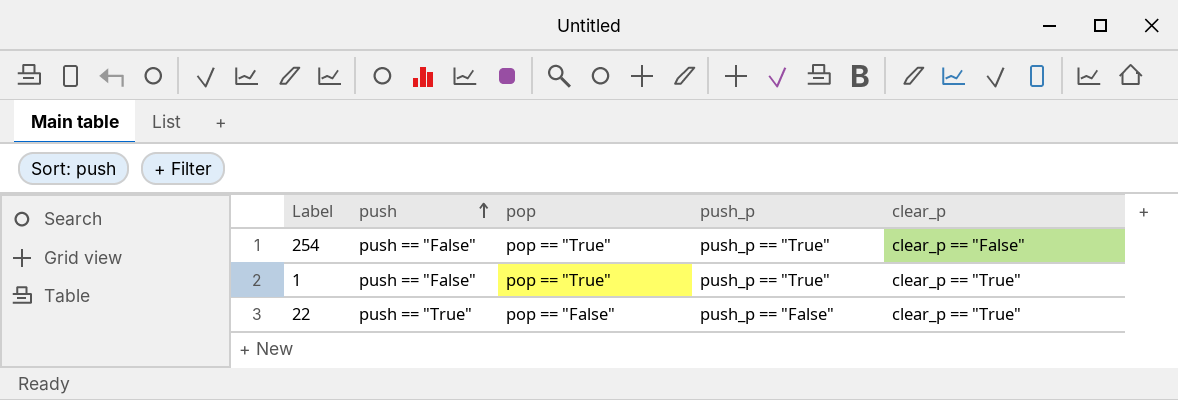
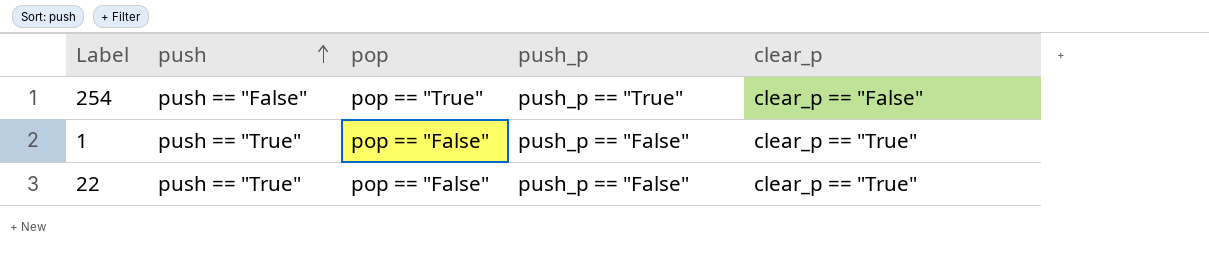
1 | push: push == "False" -> push == "True"
1 | pop: pop == "True" -> pop == "False"
1 | push_p: push_p == "True" -> push_p == "False"

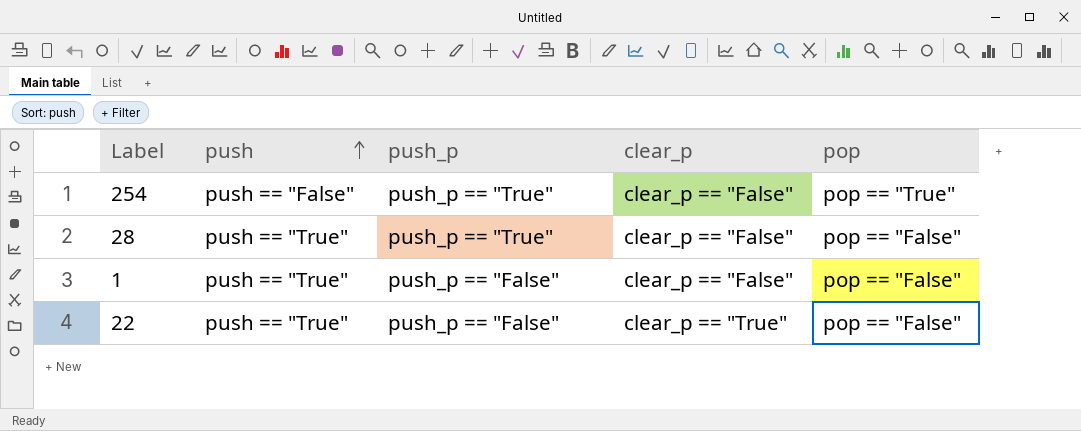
column pop | position: 3 -> 5
row 28: none -> push == "True" | push_p == "True" | clear_p == "False" | pop == "False"
1 | clear_p: clear_p == "True" -> clear_p == "False"

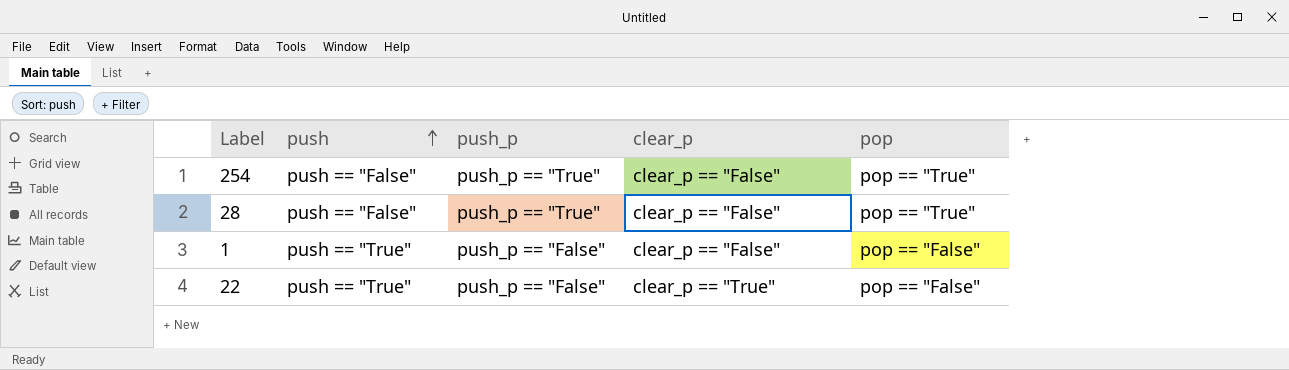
28 | push: push == "True" -> push == "False"
28 | pop: pop == "False" -> pop == "True"

